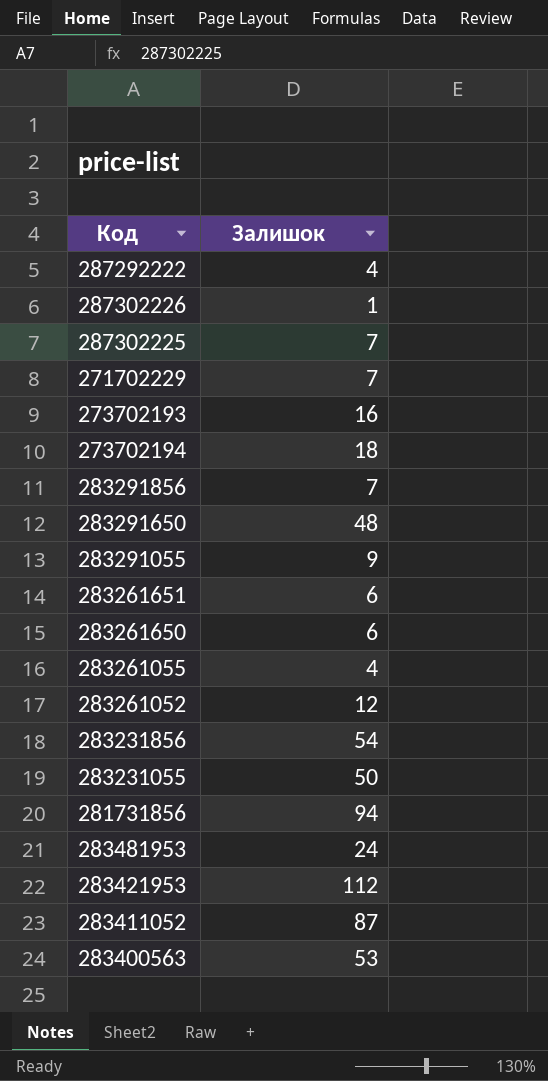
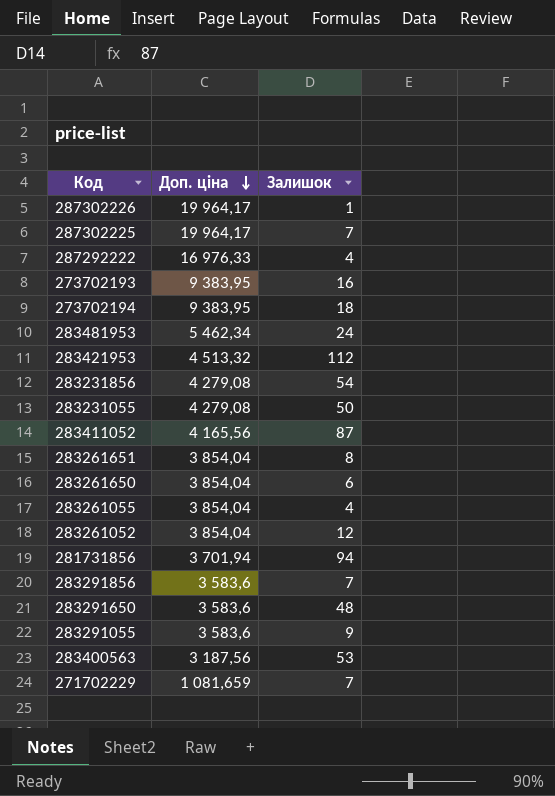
row order: none -> Доп. ціна descending
column Доп. ціна | position: none -> 2
283261651 | Залишок: 6 -> 8

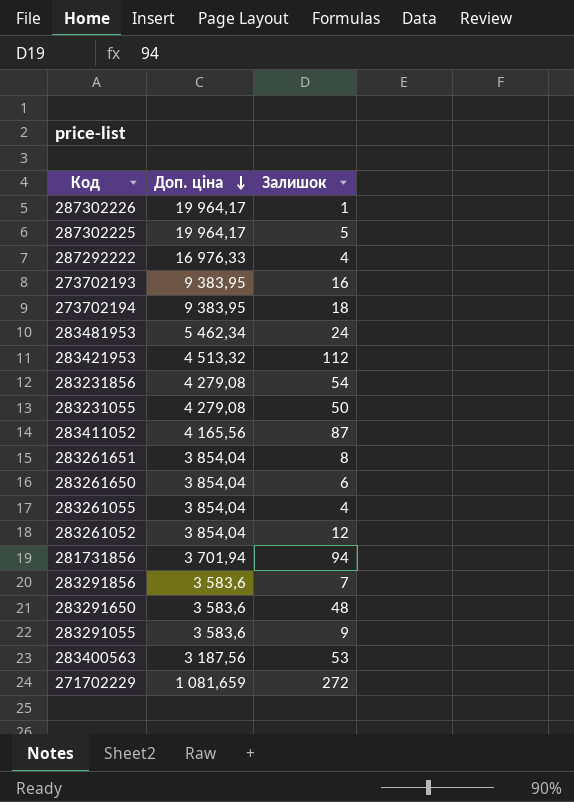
287302225 | Залишок: 7 -> 5
271702229 | Залишок: 7 -> 272

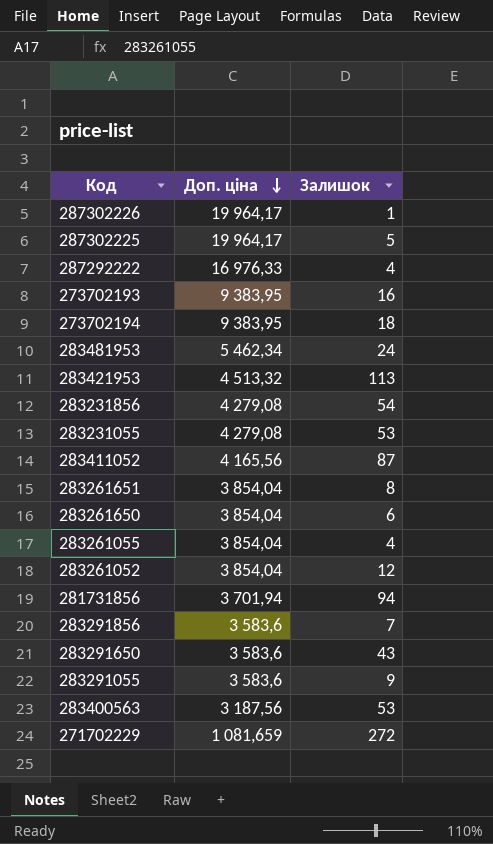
283421953 | Залишок: 112 -> 113
283231055 | Залишок: 50 -> 53
283291650 | Залишок: 48 -> 43

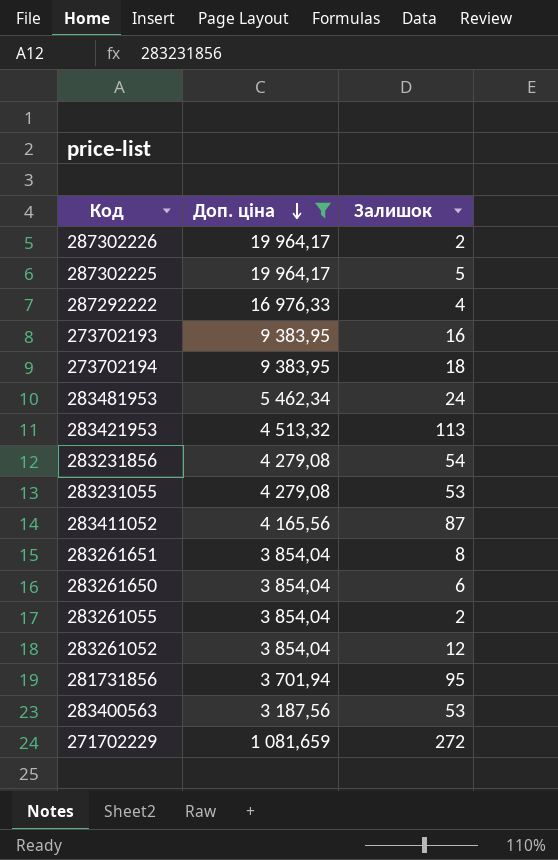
filter: none -> Доп. ціна != 3 583,6
287302226 | Залишок: 1 -> 2
283261055 | Залишок: 4 -> 2
281731856 | Залишок: 94 -> 95

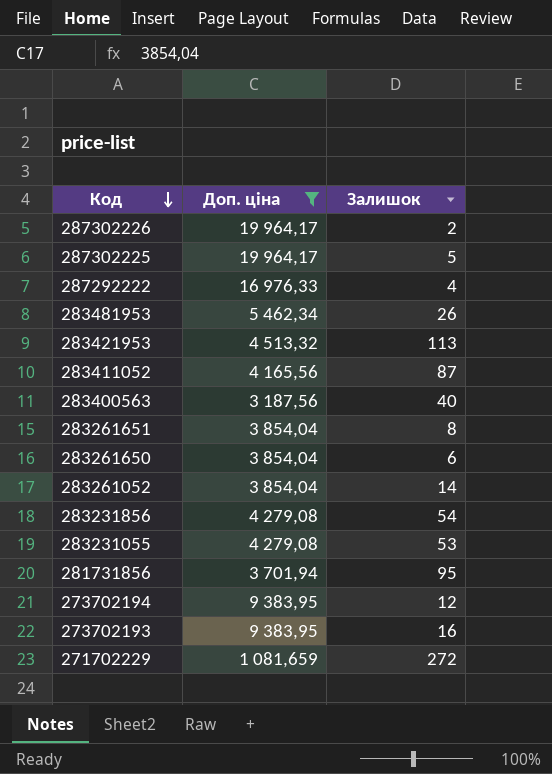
row order: Доп. ціна descending -> Код descending
row 283261055: 3 854,04 | 2 -> none
283481953 | Залишок: 24 -> 26
283400563 | Залишок: 53 -> 40
283261052 | Залишок: 12 -> 14
273702194 | Залишок: 18 -> 12

